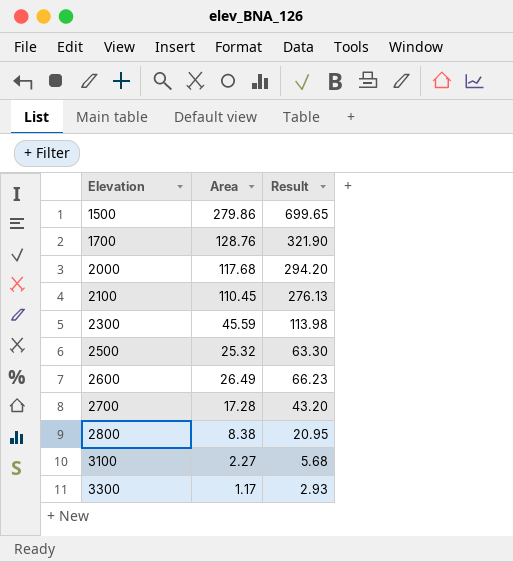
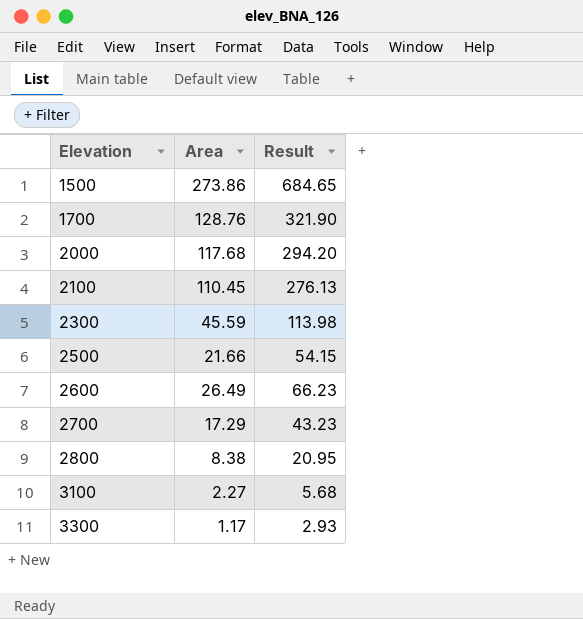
1500 | Area: 279.86 -> 273.86
1500 | Result: 699.65 -> 684.65
2500 | Area: 25.32 -> 21.66
2500 | Result: 63.30 -> 54.15
2700 | Area: 17.28 -> 17.29
2700 | Result: 43.20 -> 43.23

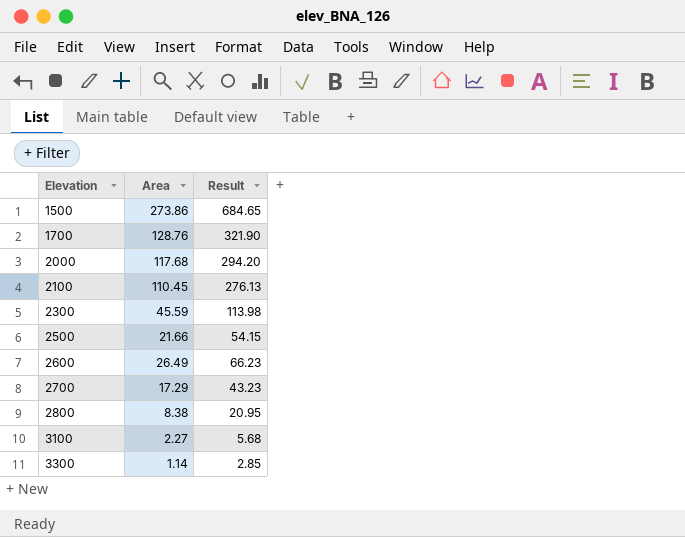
3300 | Area: 1.17 -> 1.14
3300 | Result: 2.93 -> 2.85

